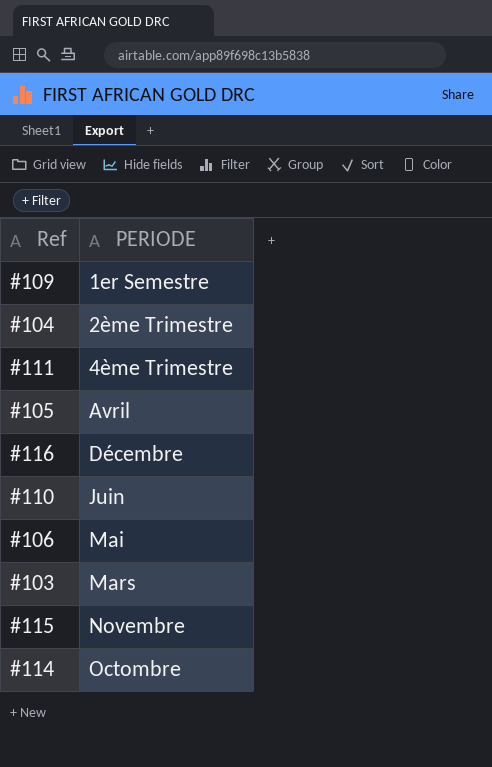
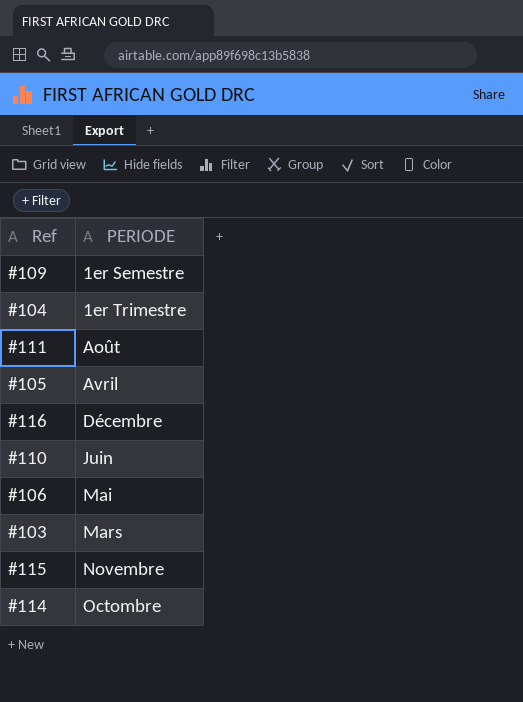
#104 | PERIODE: 2ème Trimestre -> 1er Trimestre
#111 | PERIODE: 4ème Trimestre -> Août

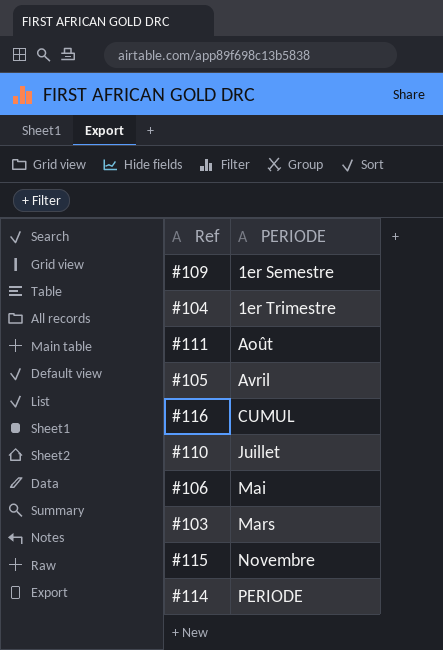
#116 | PERIODE: Décembre -> CUMUL
#110 | PERIODE: Juin -> Juillet
#114 | PERIODE: Octombre -> PERIODE

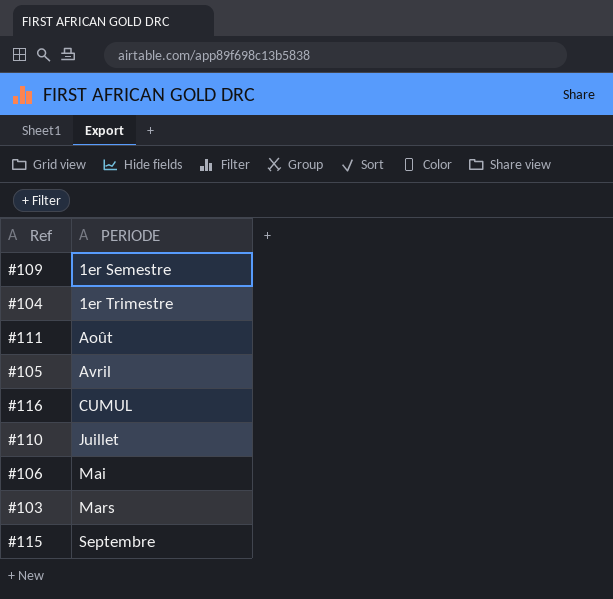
row #114: PERIODE -> none
#115 | PERIODE: Novembre -> Septembre

